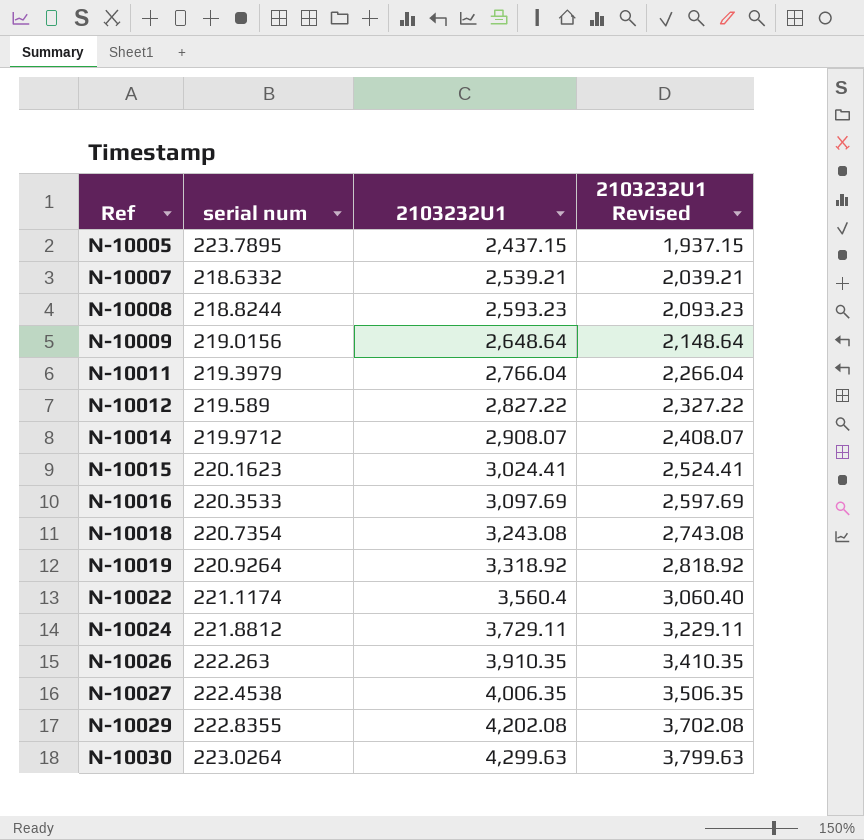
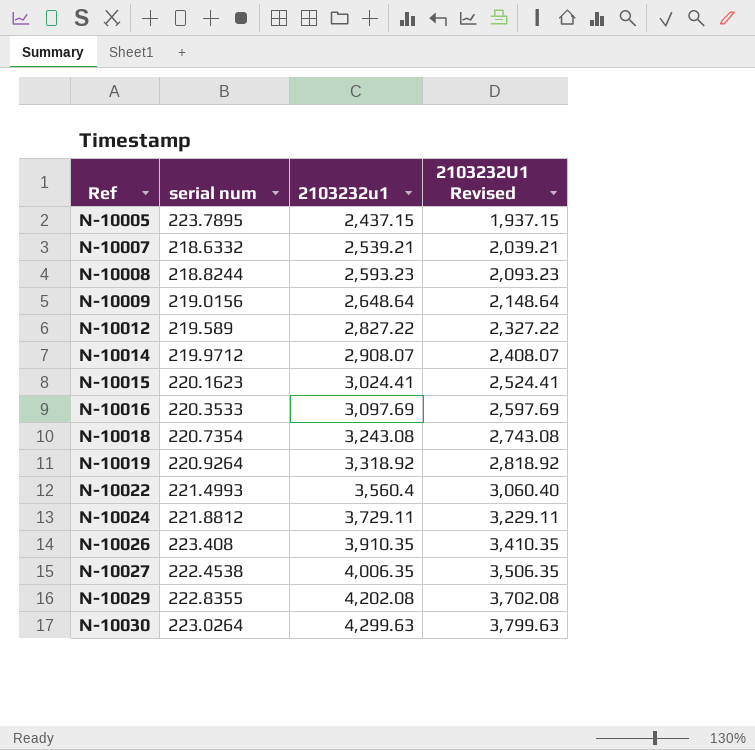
column name: 2103232U1 -> 2103232u1
row N-10011: 219.3979 | 2,766.04 | 2,266.04 -> none
N-10022 | serial num: 221.1174 -> 221.4993
N-10026 | serial num: 222.263 -> 223.408

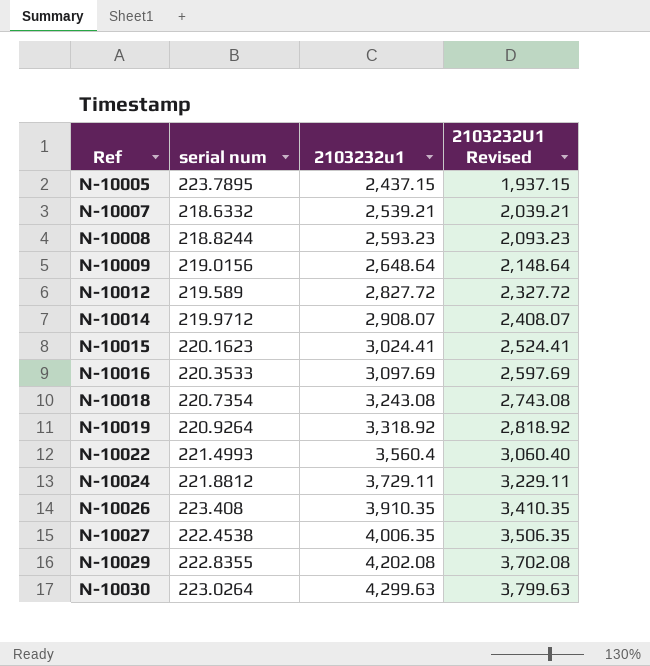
N-10012 | 2103232u1: 2,827.22 -> 2,827.72
N-10012 | 2103232U1 Revised: 2,327.22 -> 2,327.72

